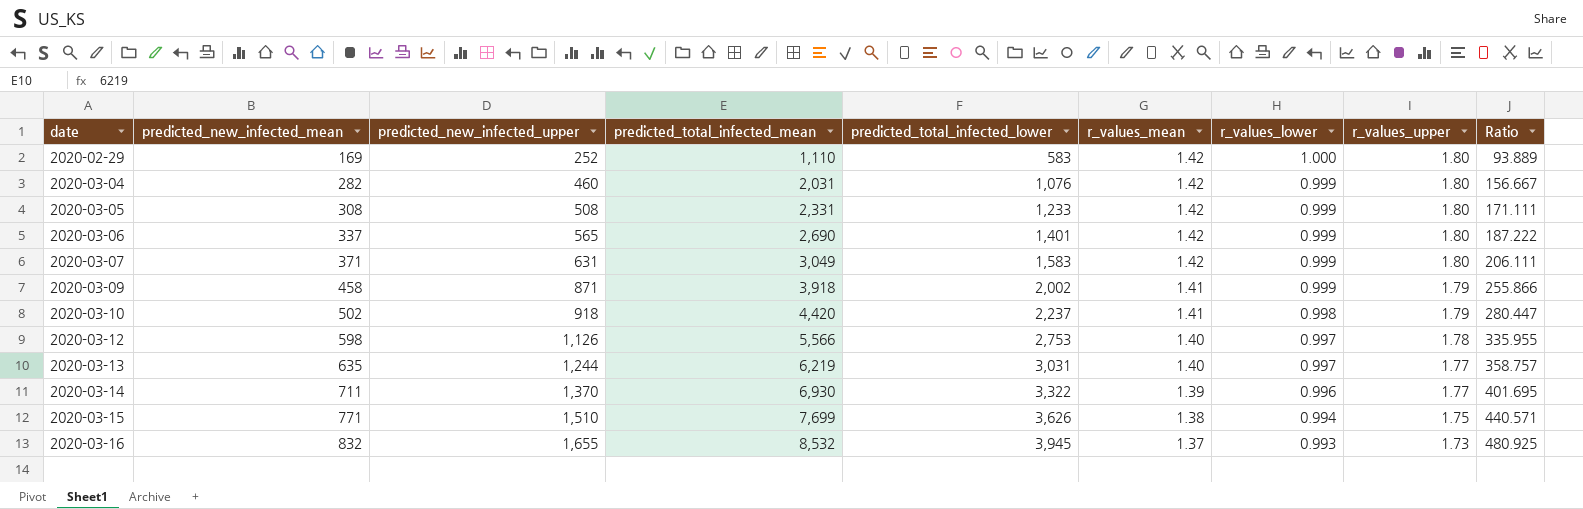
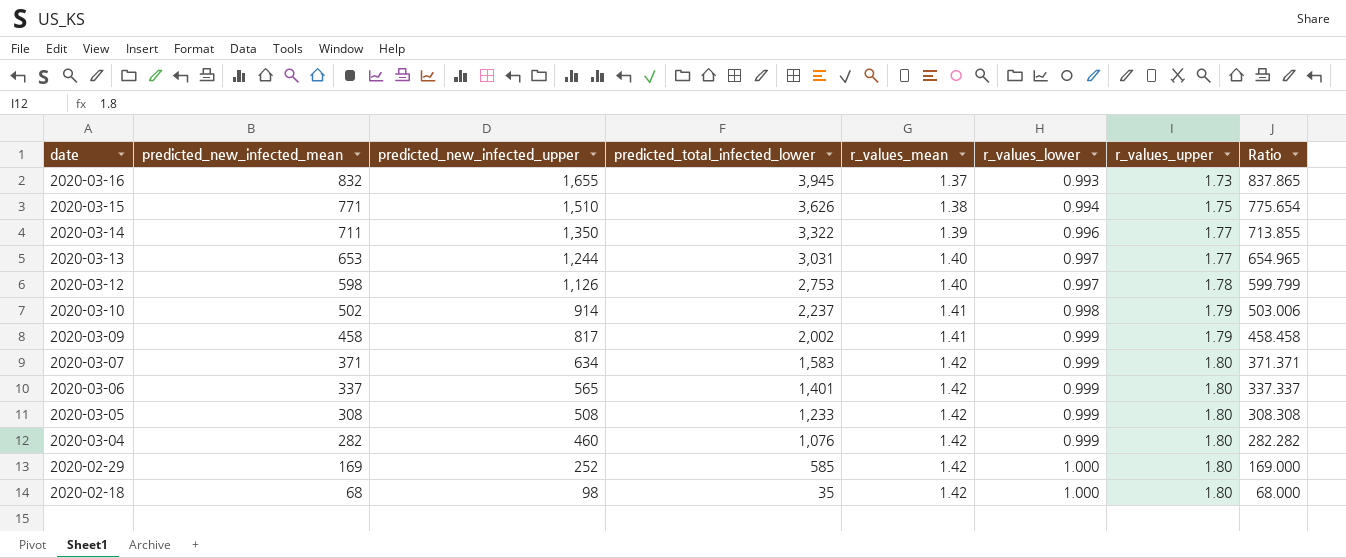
row order: date ascending -> date descending
column predicted_total_infected_mean | position: 4 -> none
column Ratio | formula: [predicted_new_infected_mean] / [r_values_upper] -> [predicted_new_infected_mean] / [r_values_lower]
2020-03-14 | predicted_new_infected_upper: 1,370 -> 1,350
2020-03-13 | predicted_new_infected_mean: 635 -> 653
2020-03-10 | predicted_new_infected_upper: 918 -> 914
2020-03-09 | predicted_new_infected_upper: 871 -> 817
2020-03-07 | predicted_new_infected_upper: 631 -> 634
2020-02-29 | predicted_total_infected_lower: 583 -> 585
row 2020-02-18: none -> 68 | 98 | 35 | 1.42 | 1.000 | 1.80 | 68.000

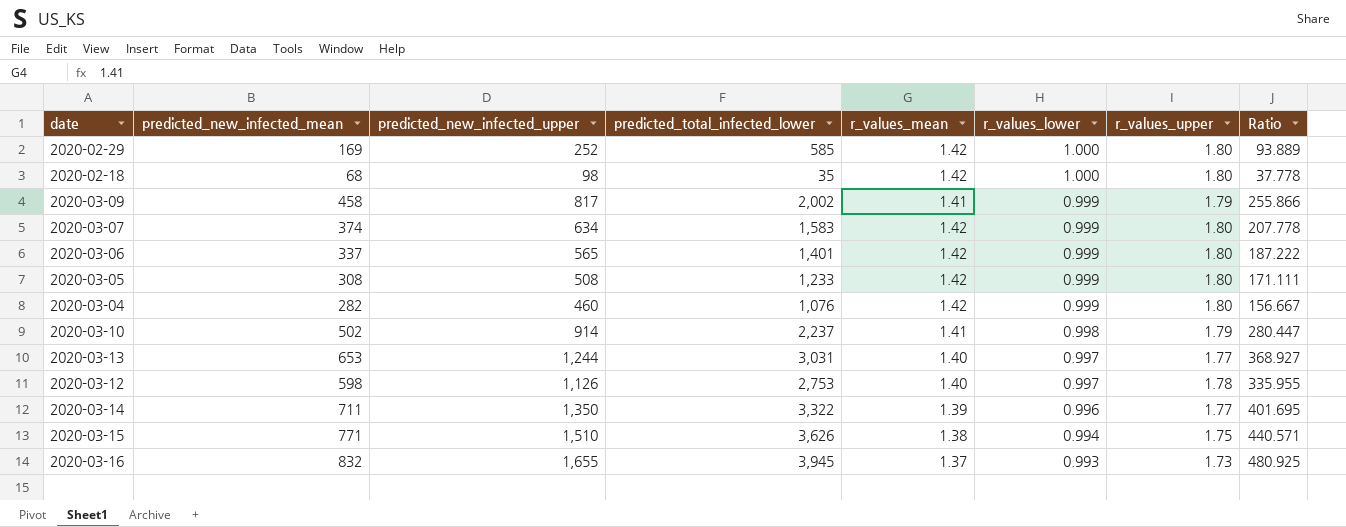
row order: date descending -> r_values_lower descending
column Ratio | formula: [predicted_new_infected_mean] / [r_values_lower] -> [predicted_new_infected_mean] / [r_values_upper]
2020-03-07 | predicted_new_infected_mean: 371 -> 374

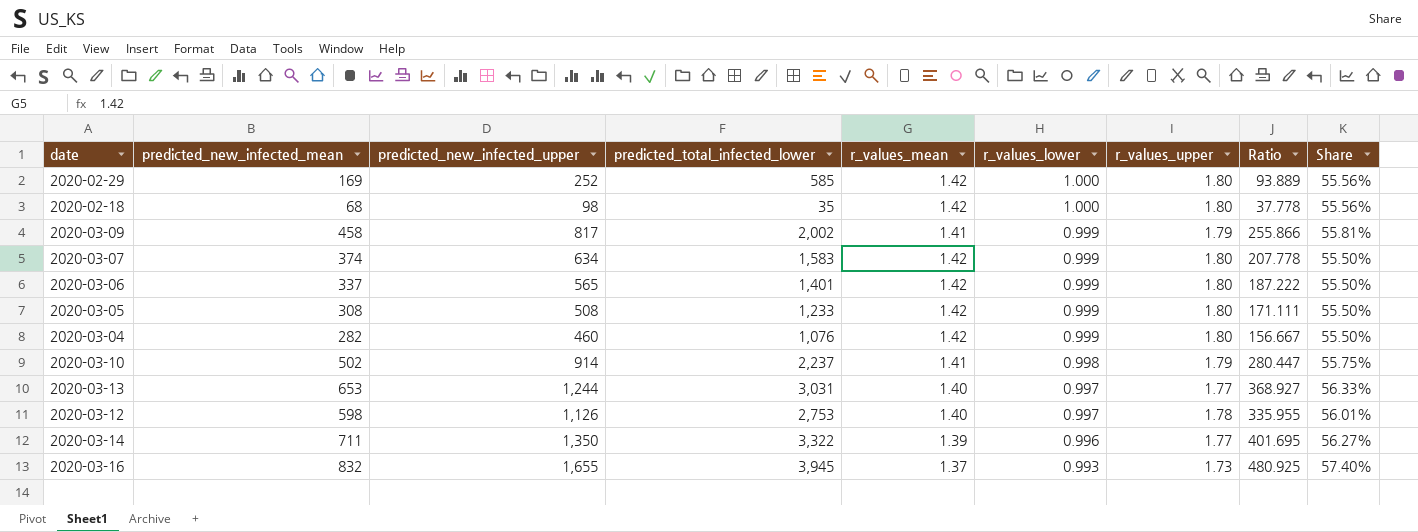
column Share | formula: none -> [r_values_lower] / [r_values_upper]
row 2020-03-15: 771 | 1,510 | 3,626 | 1.38 | 0.994 | 1.75 | 440.571 -> none

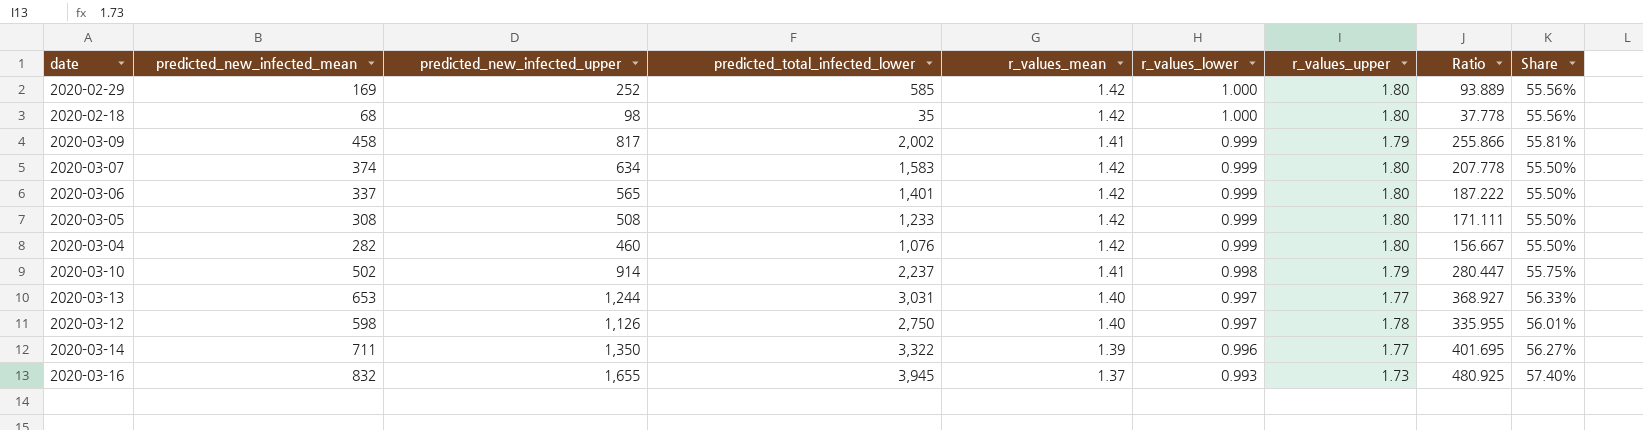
2020-03-12 | predicted_total_infected_lower: 2,753 -> 2,750

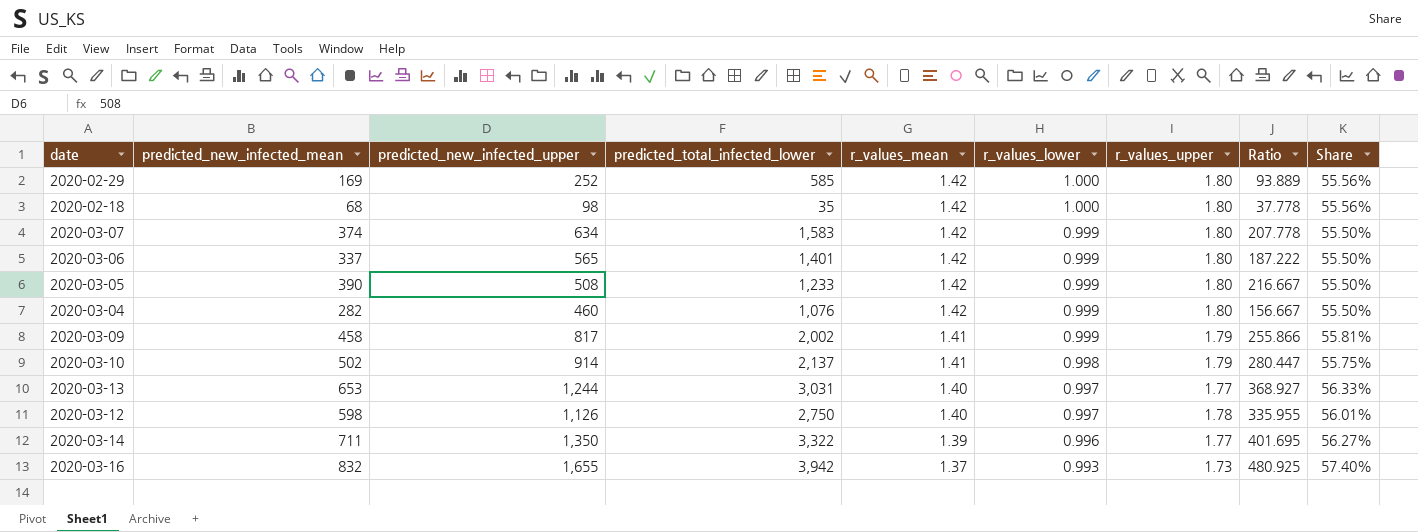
row order: r_values_lower descending -> r_values_mean descending
2020-03-05 | predicted_new_infected_mean: 308 -> 390
2020-03-05 | Ratio: 171.111 -> 216.667
2020-03-10 | predicted_total_infected_lower: 2,237 -> 2,137
2020-03-16 | predicted_total_infected_lower: 3,945 -> 3,942

